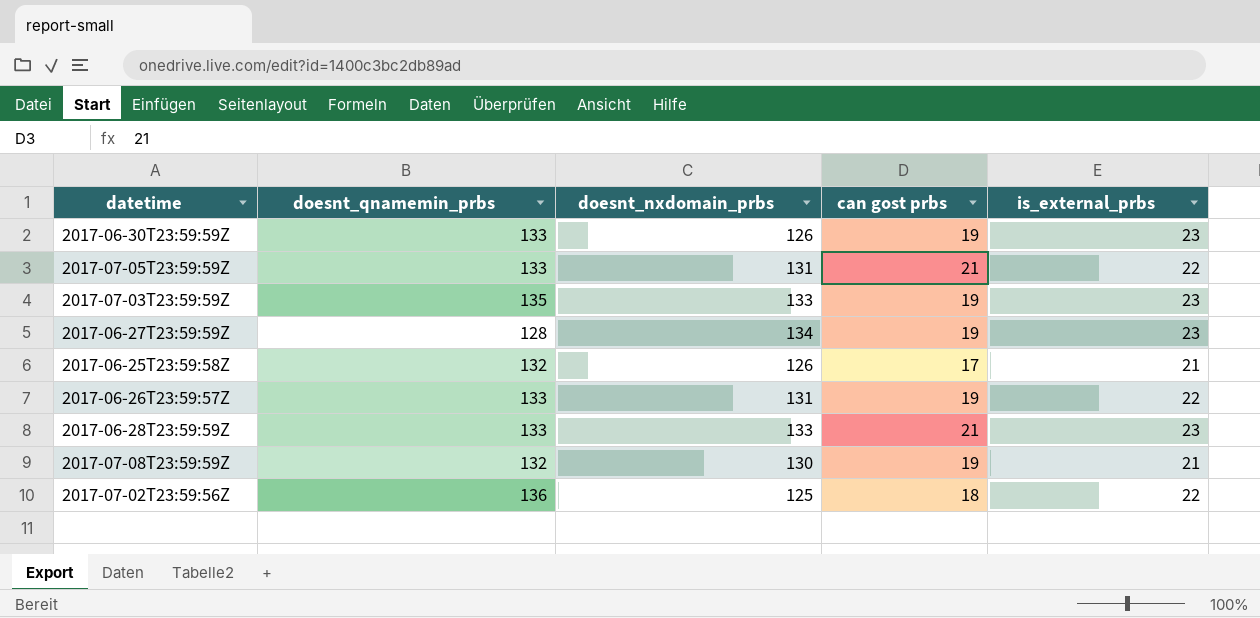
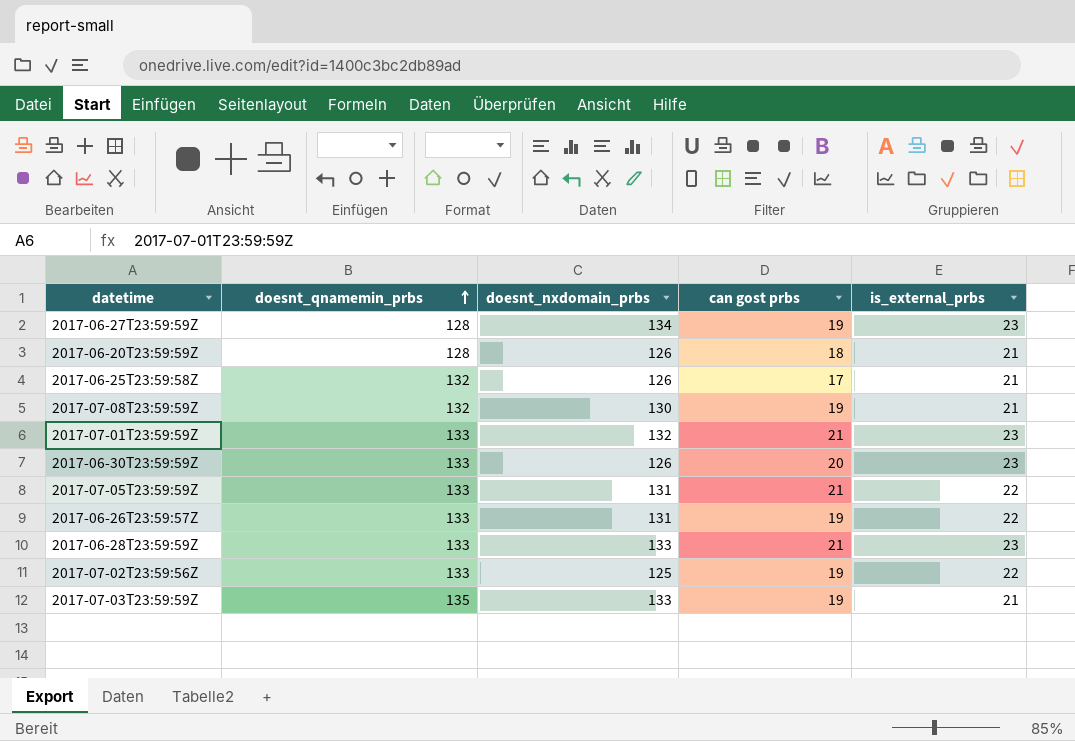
row order: none -> doesnt_qnamemin_prbs ascending
row 2017-06-20T23:59:59Z: none -> 128 | 126 | 18 | 21
row 2017-07-01T23:59:59Z: none -> 133 | 132 | 21 | 23
2017-06-30T23:59:59Z | can gost prbs: 19 -> 20
2017-07-02T23:59:56Z | doesnt_qnamemin_prbs: 136 -> 133
2017-07-02T23:59:56Z | can gost prbs: 18 -> 19
2017-07-03T23:59:59Z | is_external_prbs: 23 -> 21

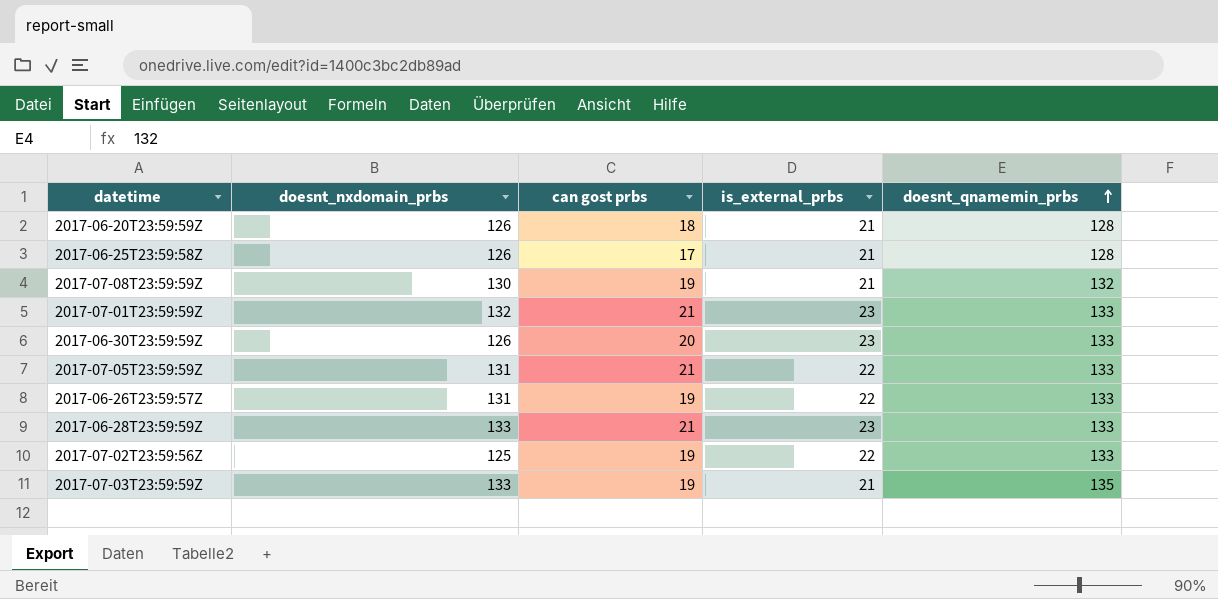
column doesnt_qnamemin_prbs | position: 2 -> 5
row 2017-06-27T23:59:59Z: 128 | 134 | 19 | 23 -> none
2017-06-25T23:59:58Z | doesnt_qnamemin_prbs: 132 -> 128

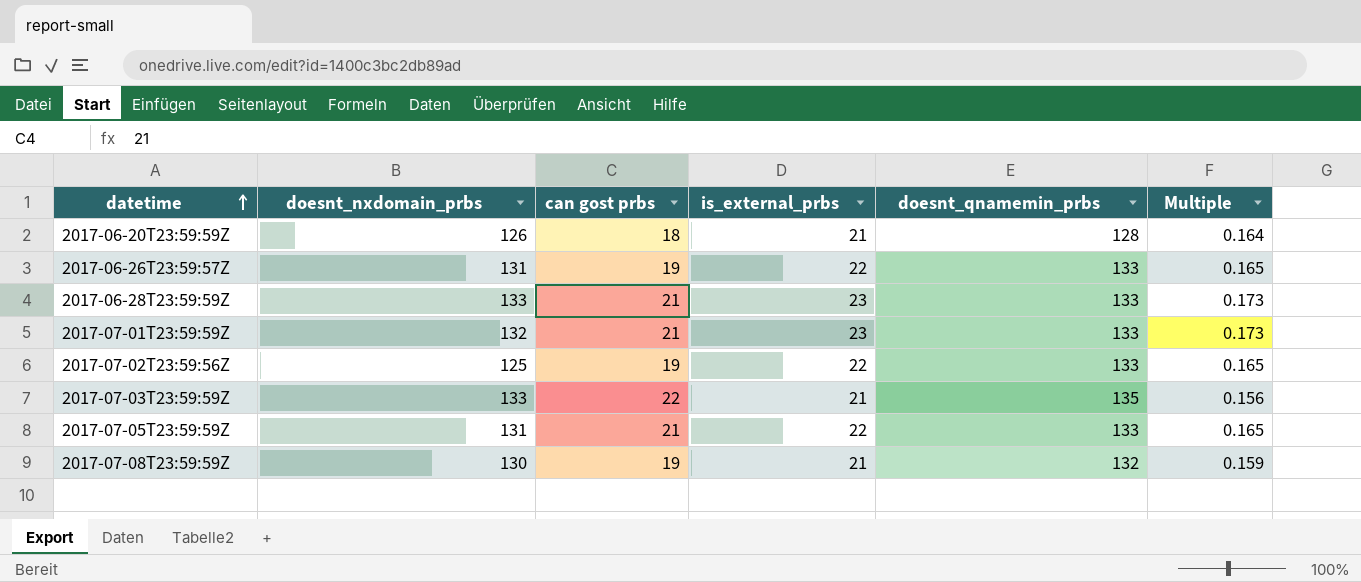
row order: doesnt_qnamemin_prbs ascending -> datetime ascending
column Multiple | formula: none -> [is_external_prbs] / [doesnt_qnamemin_prbs]
row 2017-06-25T23:59:58Z: 126 | 17 | 21 | 128 -> none
row 2017-06-30T23:59:59Z: 126 | 20 | 23 | 133 -> none
2017-07-03T23:59:59Z | can gost prbs: 19 -> 22

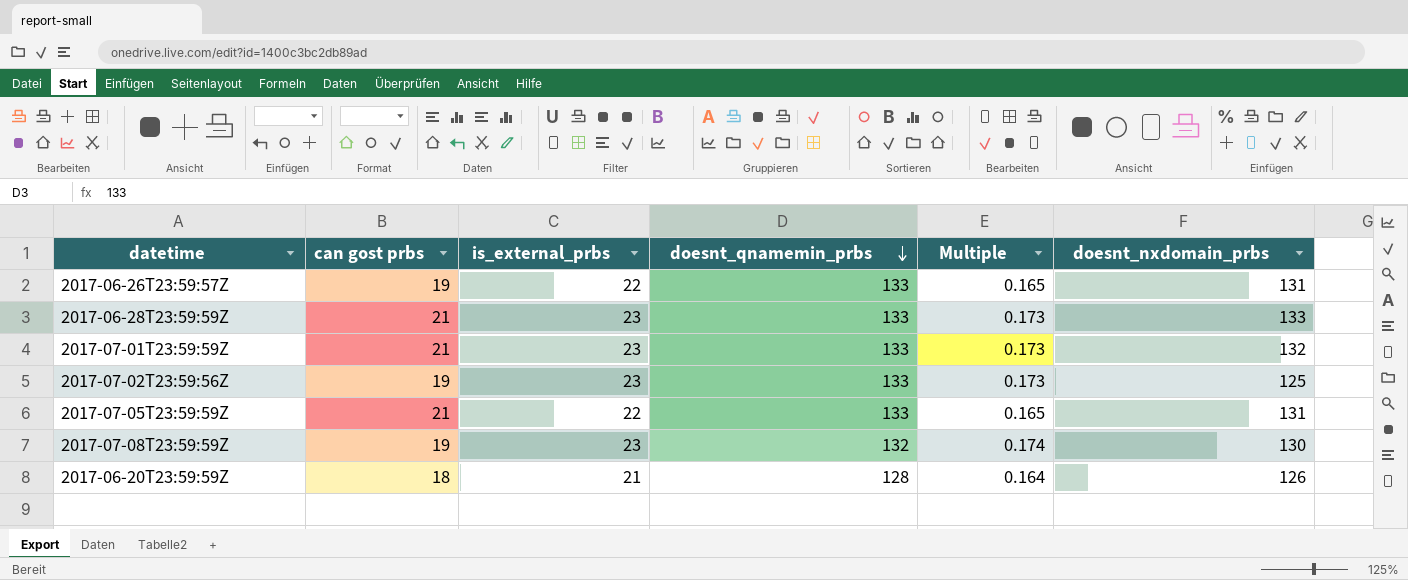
row order: datetime ascending -> doesnt_qnamemin_prbs descending
column doesnt_nxdomain_prbs | position: 2 -> 6
row 2017-07-03T23:59:59Z: 133 | 22 | 21 | 135 | 0.156 -> none
2017-07-02T23:59:56Z | is_external_prbs: 22 -> 23
2017-07-02T23:59:56Z | Multiple: 0.165 -> 0.173
2017-07-08T23:59:59Z | is_external_prbs: 21 -> 23
2017-07-08T23:59:59Z | Multiple: 0.159 -> 0.174

